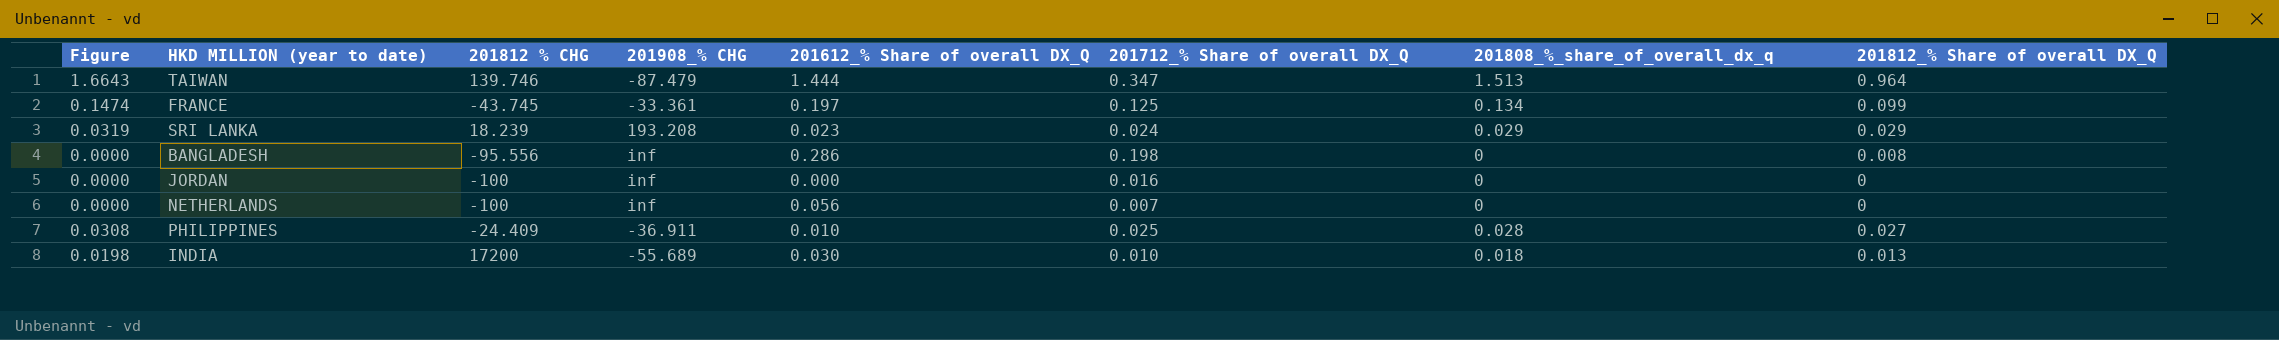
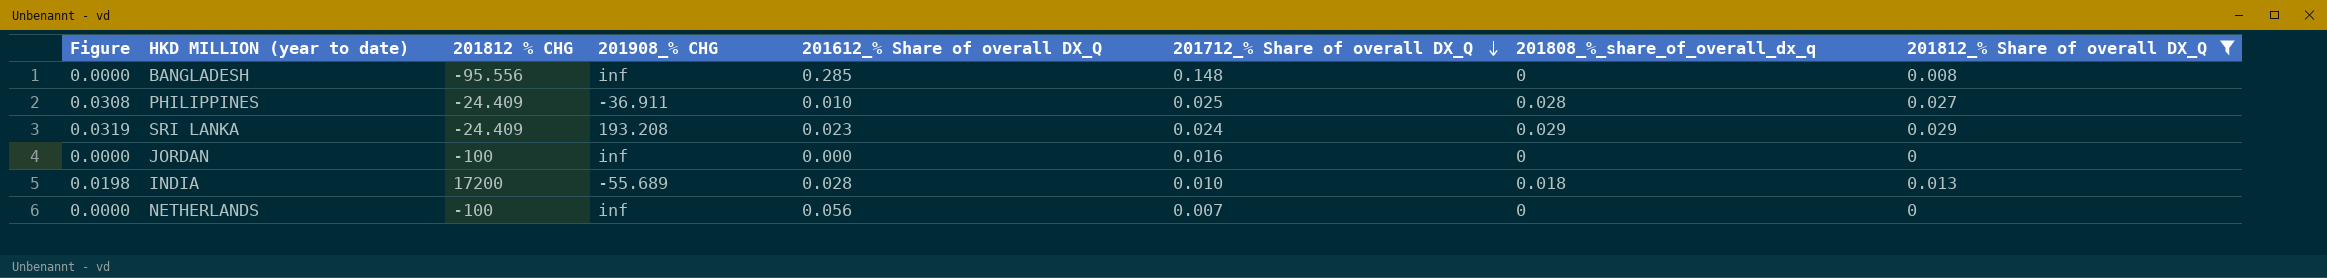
filter: none -> 201812_% Share of overall DX_Q <= 0.029
row order: none -> 201712_% Share of overall DX_Q descending
BANGLADESH | 201612_% Share of overall DX_Q: 0.286 -> 0.285
BANGLADESH | 201712_% Share of overall DX_Q: 0.198 -> 0.148
SRI LANKA | 201812 % CHG: 18.239 -> -24.409
INDIA | 201612_% Share of overall DX_Q: 0.030 -> 0.028

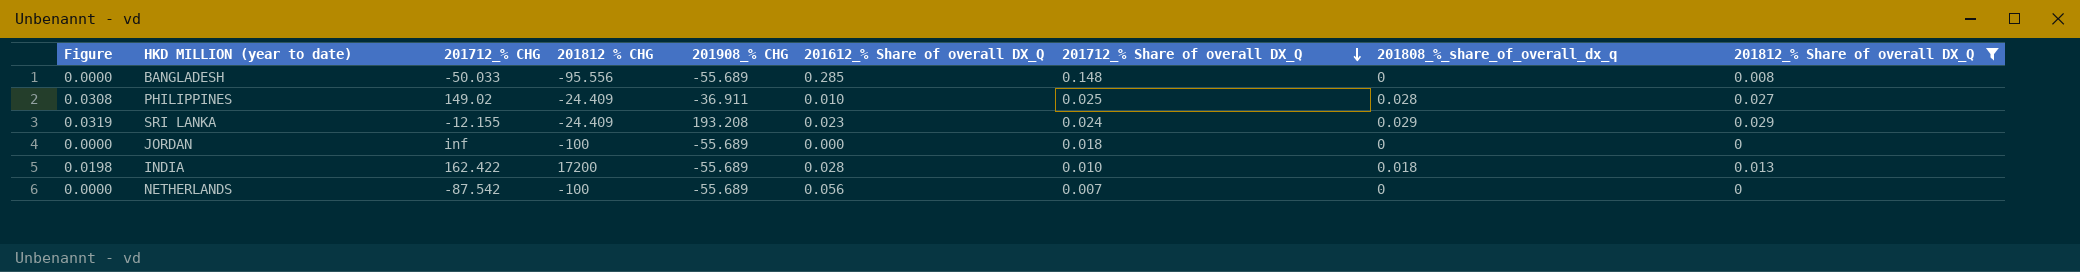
column 201712_% CHG | position: none -> 3
BANGLADESH | 201908_% CHG: inf -> -55.689
JORDAN | 201908_% CHG: inf -> -55.689
JORDAN | 201712_% Share of overall DX_Q: 0.016 -> 0.018
NETHERLANDS | 201908_% CHG: inf -> -55.689

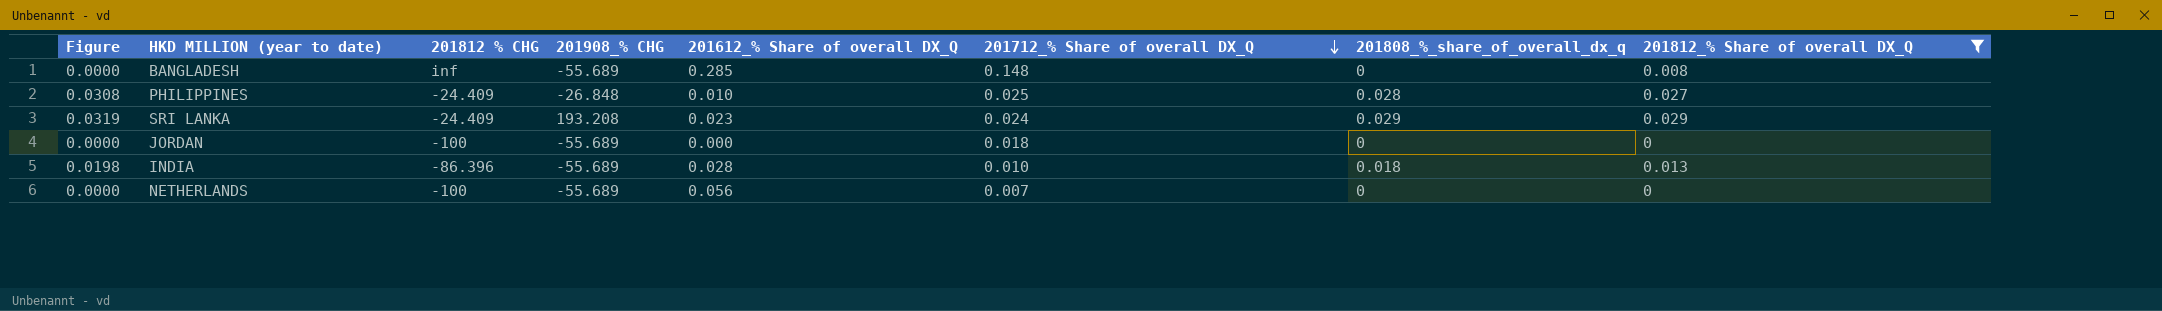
column 201712_% CHG | position: 3 -> none
BANGLADESH | 201812 % CHG: -95.556 -> inf
PHILIPPINES | 201908_% CHG: -36.911 -> -26.848
INDIA | 201812 % CHG: 17200 -> -86.396

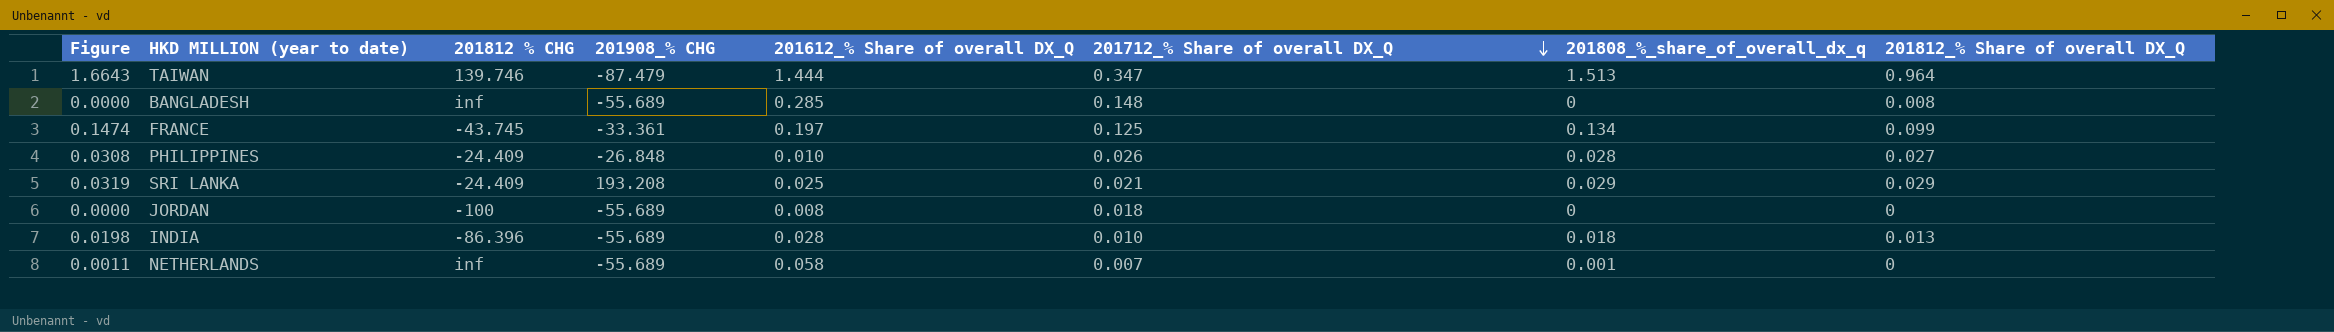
filter: 201812_% Share of overall DX_Q <= 0.029 -> none
PHILIPPINES | 201712_% Share of overall DX_Q: 0.025 -> 0.026
SRI LANKA | 201612_% Share of overall DX_Q: 0.023 -> 0.025
SRI LANKA | 201712_% Share of overall DX_Q: 0.024 -> 0.021
JORDAN | 201612_% Share of overall DX_Q: 0.000 -> 0.008
NETHERLANDS | Figure: 0.0000 -> 0.0011
NETHERLANDS | 201812 % CHG: -100 -> inf
NETHERLANDS | 201612_% Share of overall DX_Q: 0.056 -> 0.058
NETHERLANDS | 201808_%_share_of_overall_dx_q: 0 -> 0.001

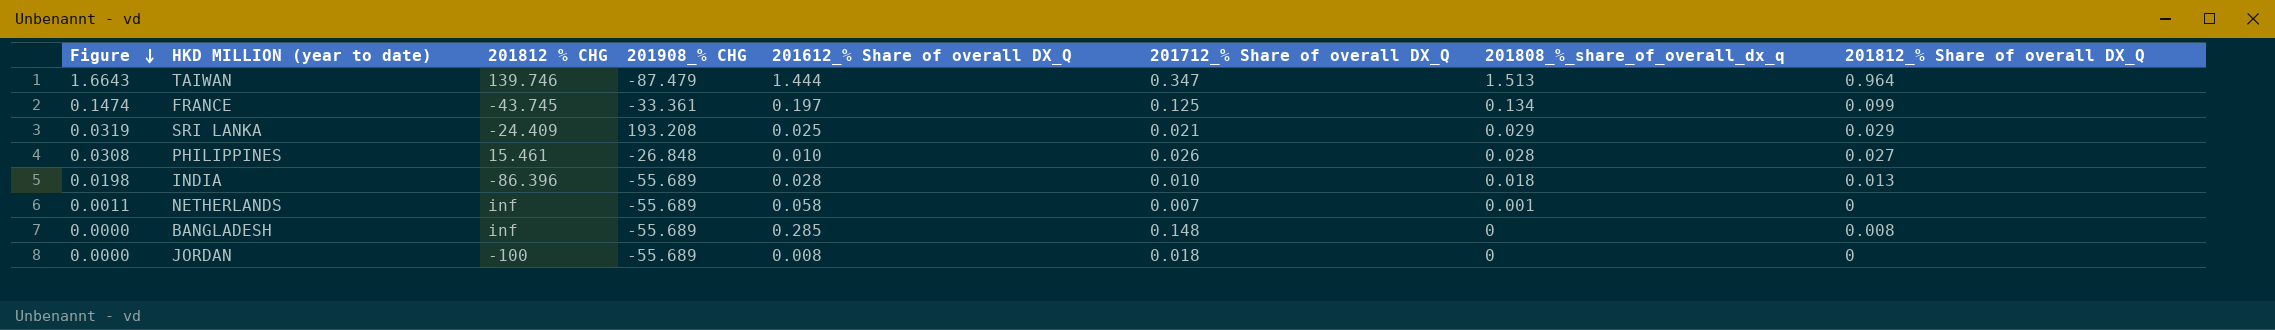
row order: 201712_% Share of overall DX_Q descending -> Figure descending
PHILIPPINES | 201812 % CHG: -24.409 -> 15.461

